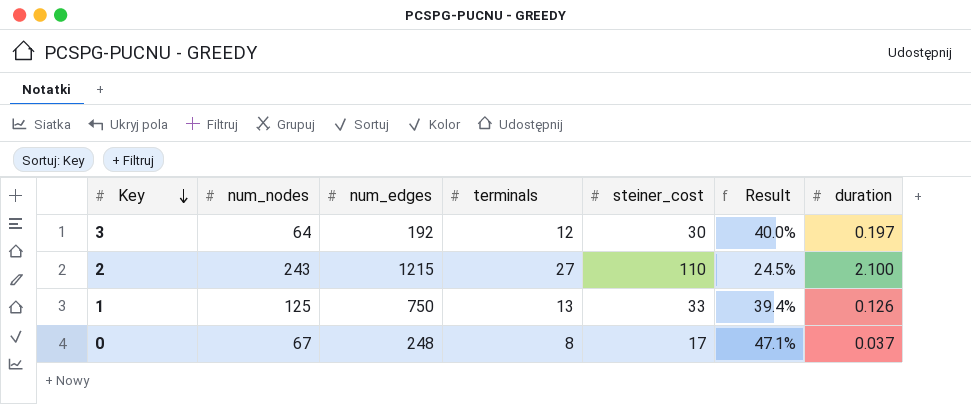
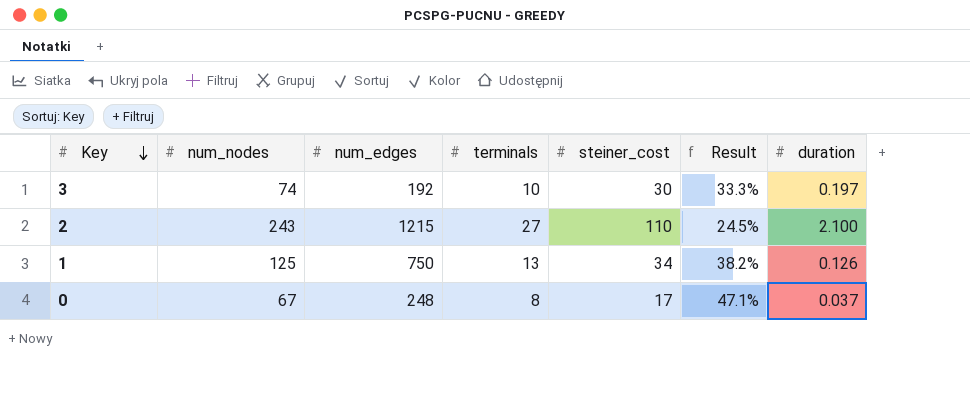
3 | num_nodes: 64 -> 74
3 | terminals: 12 -> 10
3 | Result: 40.0% -> 33.3%
1 | steiner_cost: 33 -> 34
1 | Result: 39.4% -> 38.2%

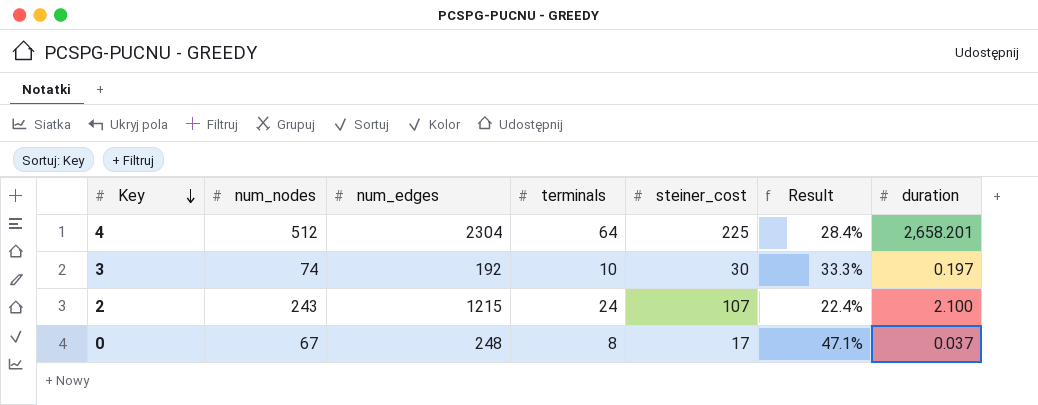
row 1: 125 | 750 | 13 | 34 | 38.2% | 0.126 -> none
row 4: none -> 512 | 2304 | 64 | 225 | 28.4% | 2,658.201
2 | terminals: 27 -> 24
2 | steiner_cost: 110 -> 107
2 | Result: 24.5% -> 22.4%

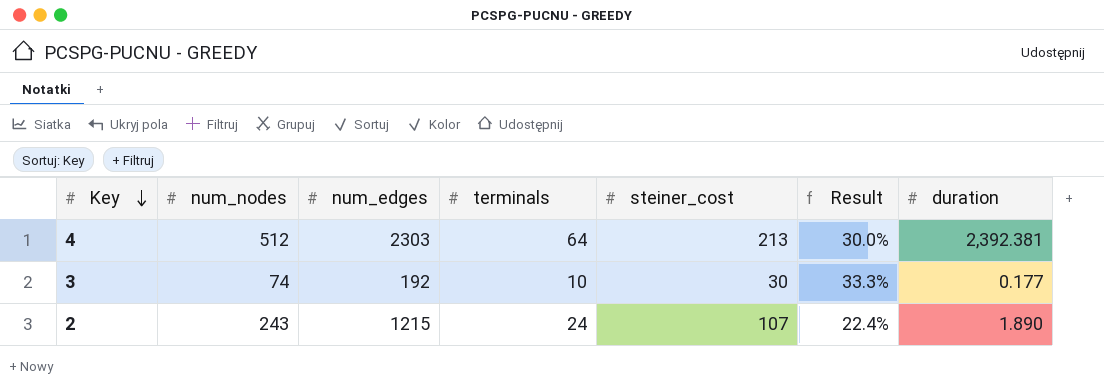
row 0: 67 | 248 | 8 | 17 | 47.1% | 0.037 -> none
4 | num_edges: 2304 -> 2303
4 | steiner_cost: 225 -> 213
4 | Result: 28.4% -> 30.0%
4 | duration: 2,658.201 -> 2,392.381
3 | duration: 0.197 -> 0.177
2 | duration: 2.100 -> 1.890

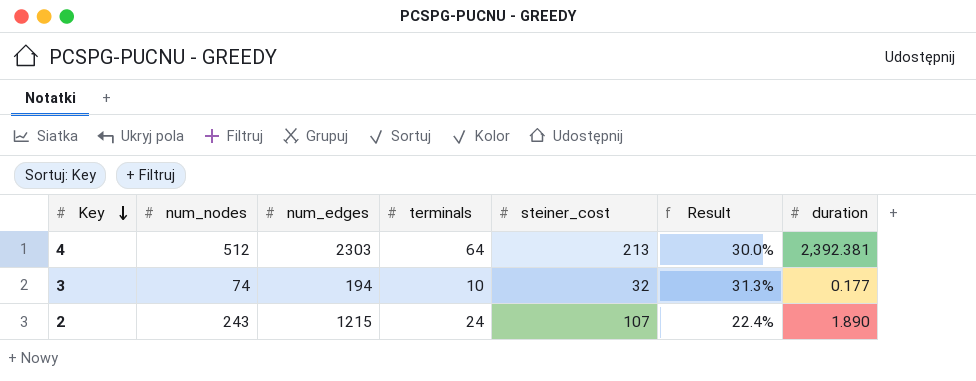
3 | num_edges: 192 -> 194
3 | steiner_cost: 30 -> 32
3 | Result: 33.3% -> 31.3%

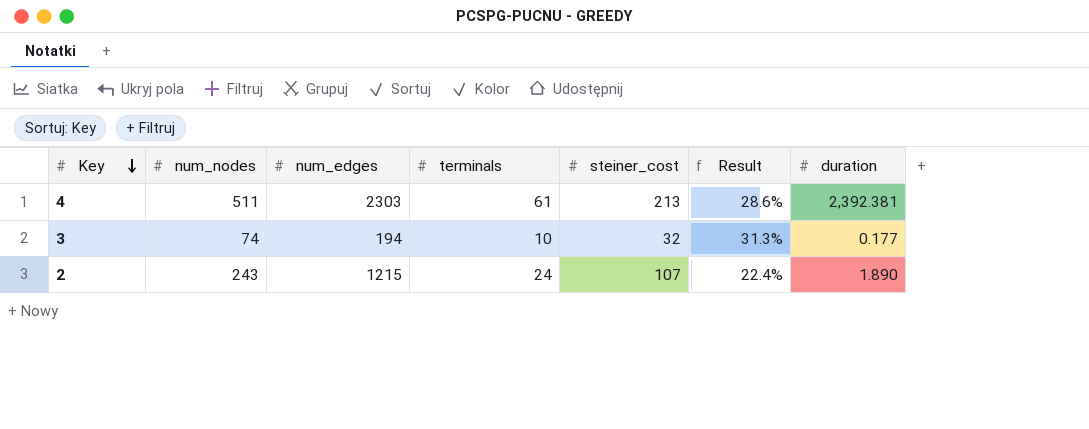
4 | num_nodes: 512 -> 511
4 | terminals: 64 -> 61
4 | Result: 30.0% -> 28.6%

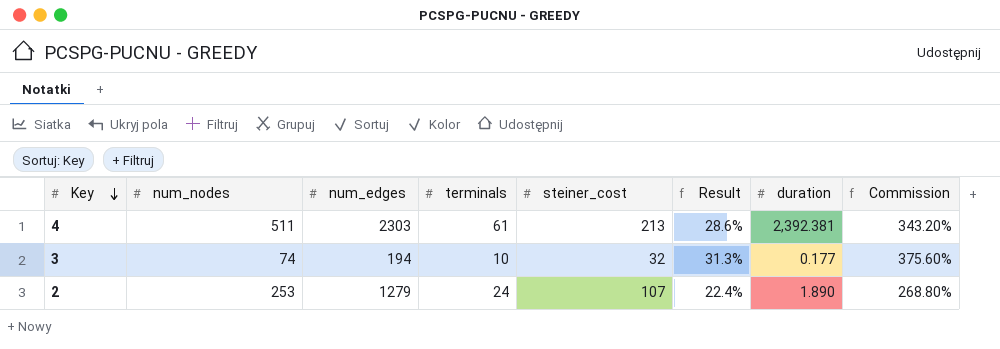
column Commission | formula: none -> [Result] * 12
2 | num_nodes: 243 -> 253
2 | num_edges: 1215 -> 1279

